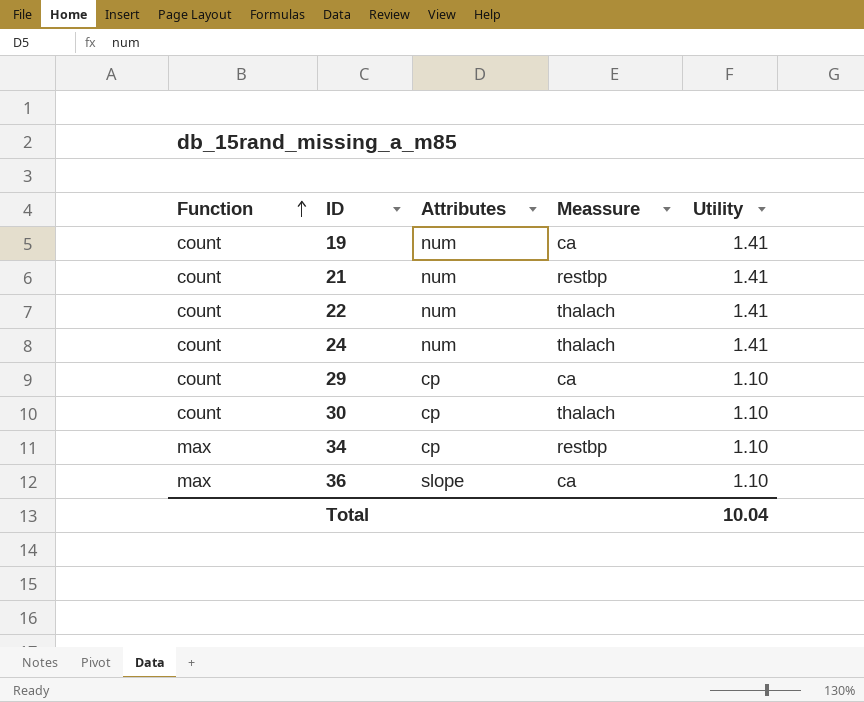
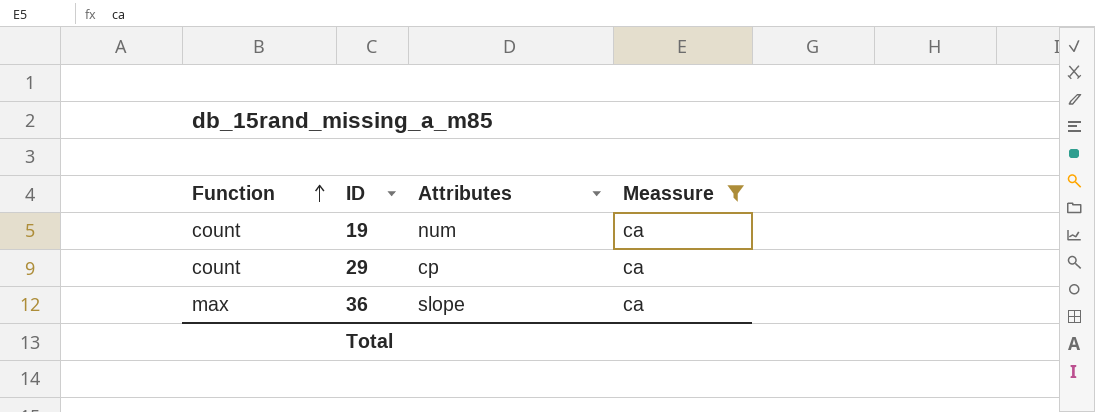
filter: none -> Meassure = ca
column Utility | position: 5 -> none

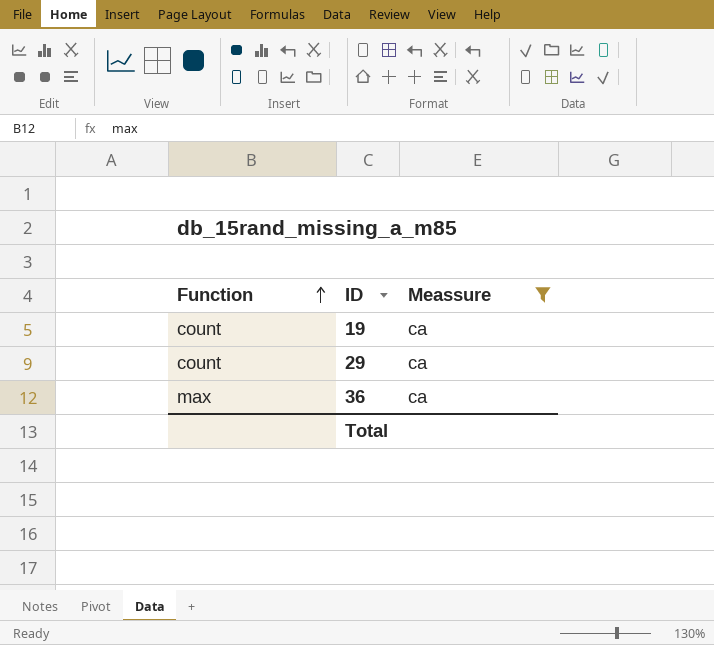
column Attributes | position: 3 -> none

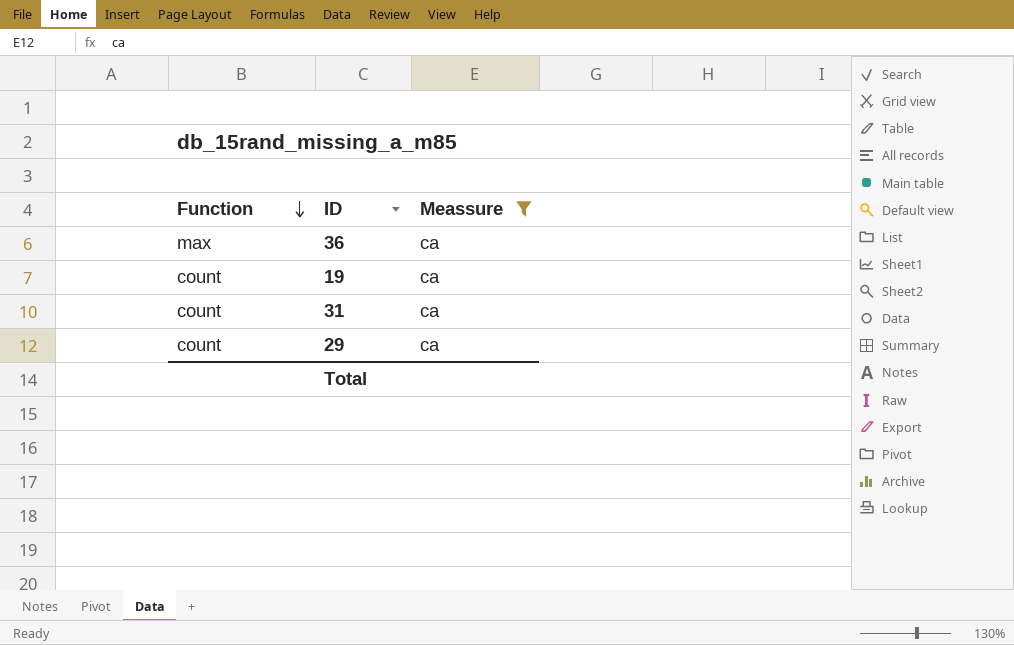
row order: Function ascending -> Function descending
row 31: none -> count | ca

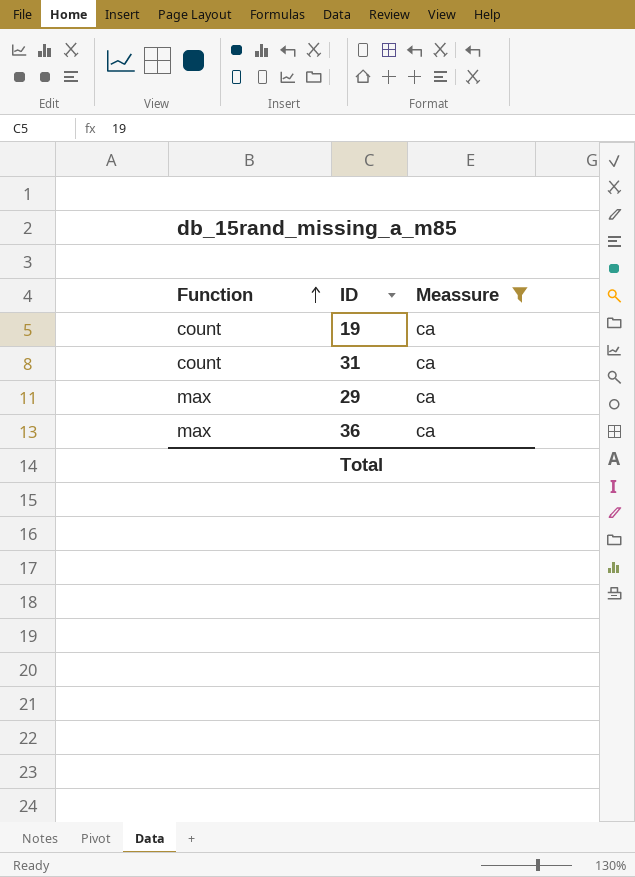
row order: Function descending -> Function ascending
29 | Function: count -> max

